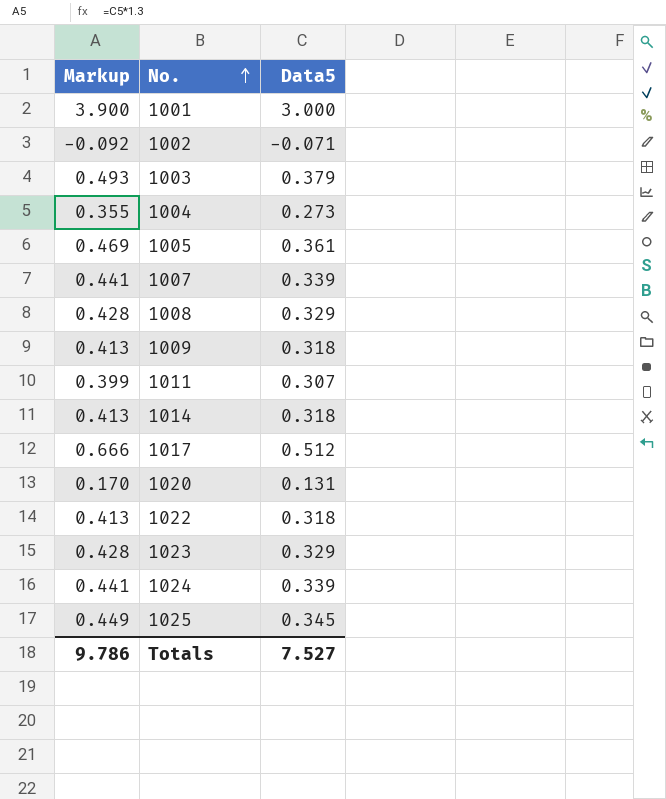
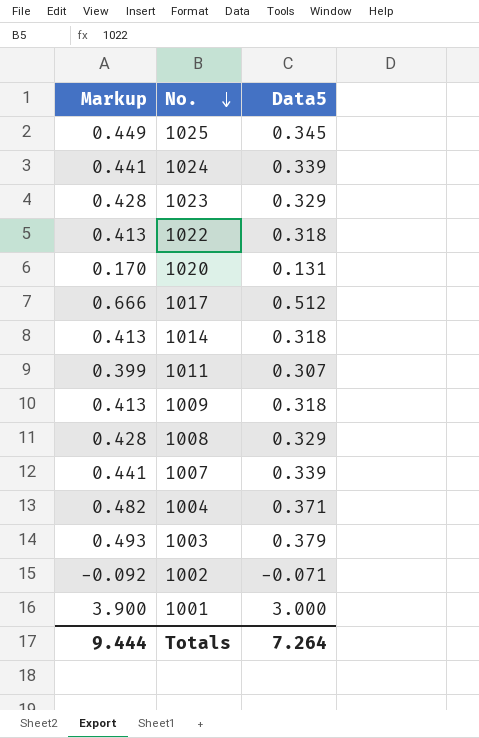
row order: No. ascending -> No. descending
row 1005: 0.469 | 0.361 -> none
1004 | Markup: 0.355 -> 0.482
1004 | Data5: 0.273 -> 0.371
Totals | Markup: 9.786 -> 9.444
Totals | Data5: 7.527 -> 7.264

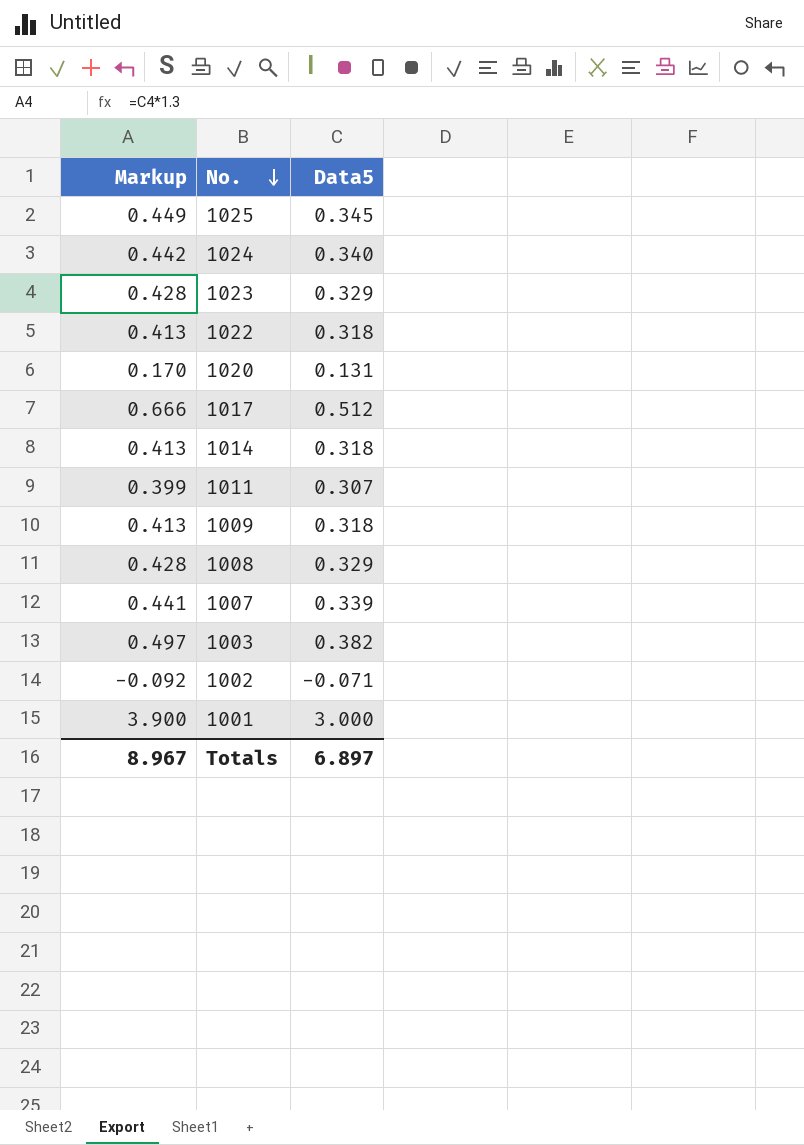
row 1004: 0.482 | 0.371 -> none
1024 | Markup: 0.441 -> 0.442
1024 | Data5: 0.339 -> 0.340
1003 | Markup: 0.493 -> 0.497
1003 | Data5: 0.379 -> 0.382
Totals | Markup: 9.444 -> 8.967
Totals | Data5: 7.264 -> 6.897

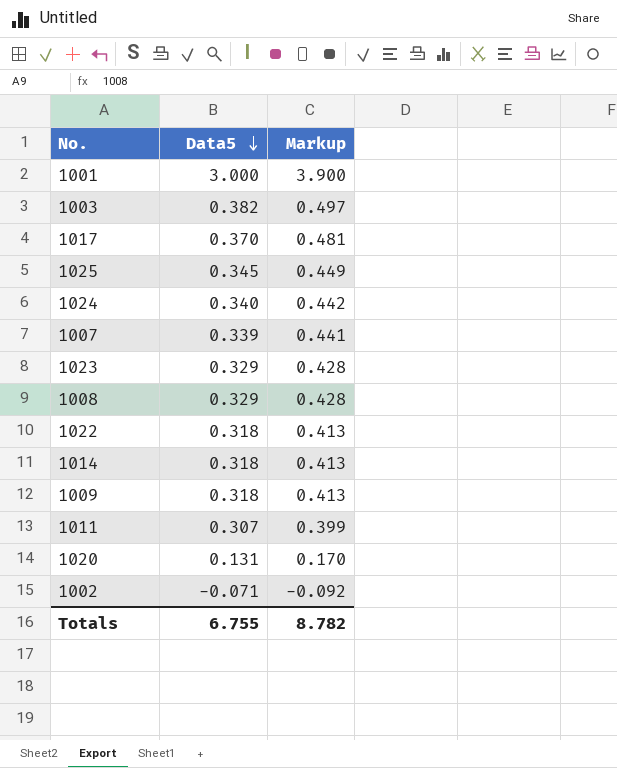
row order: No. descending -> Data5 descending
column Markup | position: 1 -> 3
1017 | Data5: 0.512 -> 0.370
1017 | Markup: 0.666 -> 0.481
Totals | Data5: 6.897 -> 6.755
Totals | Markup: 8.967 -> 8.782

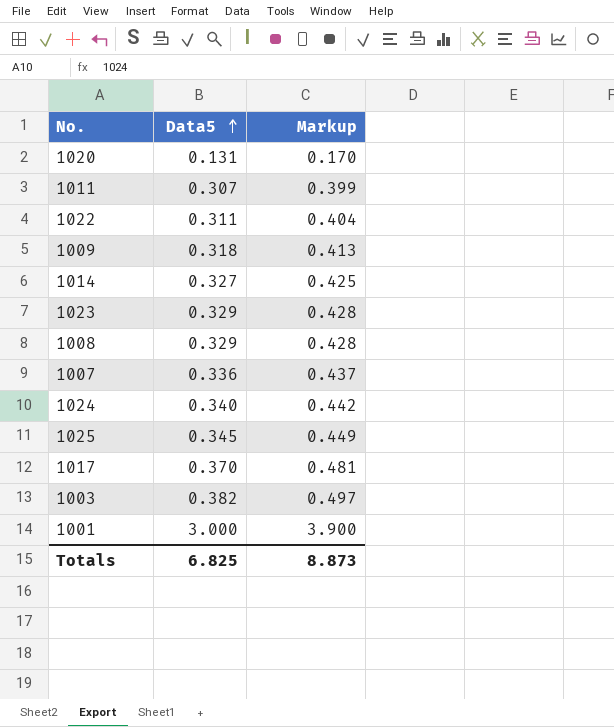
row order: Data5 descending -> Data5 ascending
row 1002: -0.071 | -0.092 -> none
1022 | Data5: 0.318 -> 0.311
1022 | Markup: 0.413 -> 0.404
1014 | Data5: 0.318 -> 0.327
1014 | Markup: 0.413 -> 0.425
1007 | Data5: 0.339 -> 0.336
1007 | Markup: 0.441 -> 0.437
Totals | Data5: 6.755 -> 6.825
Totals | Markup: 8.782 -> 8.873

